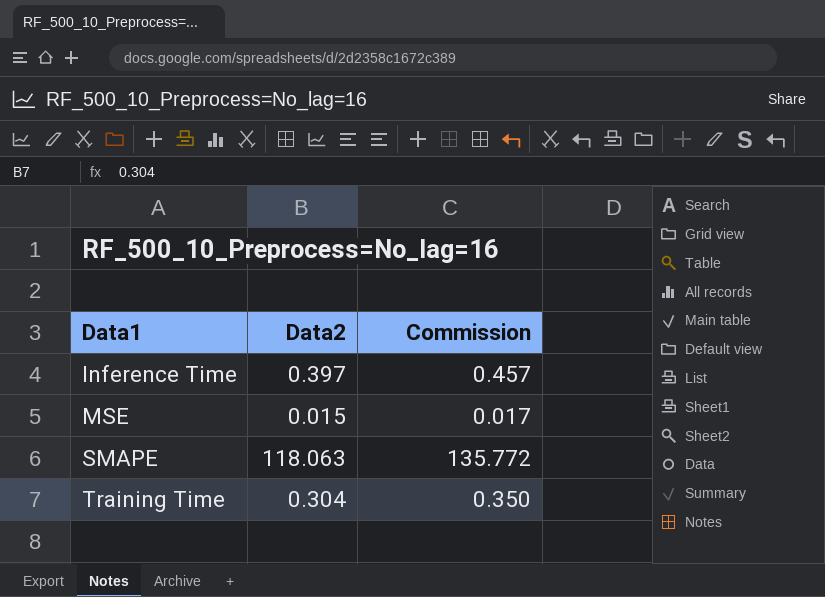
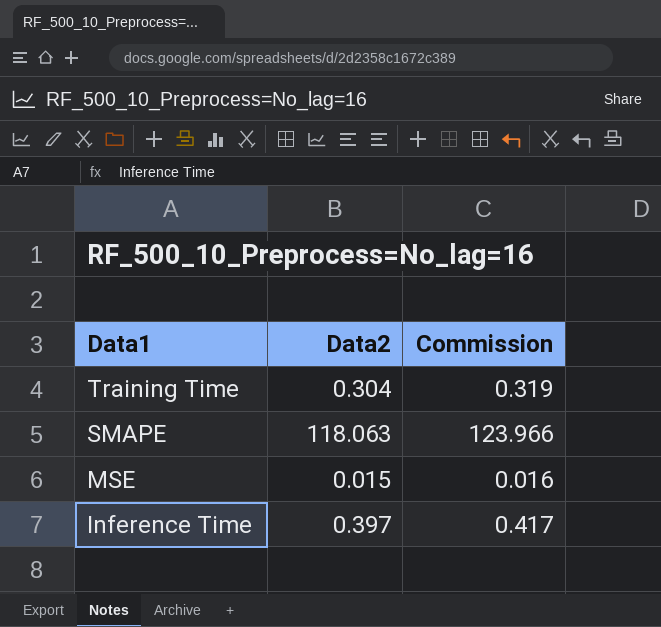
row order: Data1 ascending -> Data1 descending
column Commission | formula: [Data2] * 1.15 -> [Data2] * 1.05

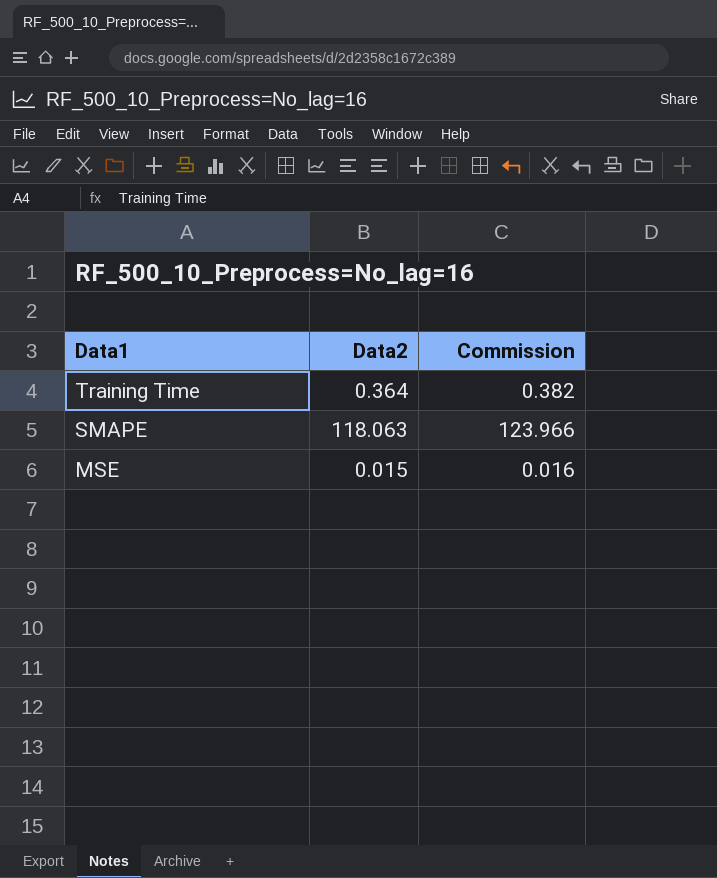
row Inference Time: 0.397 | 0.417 -> none
Training Time | Data2: 0.304 -> 0.364
Training Time | Commission: 0.319 -> 0.382

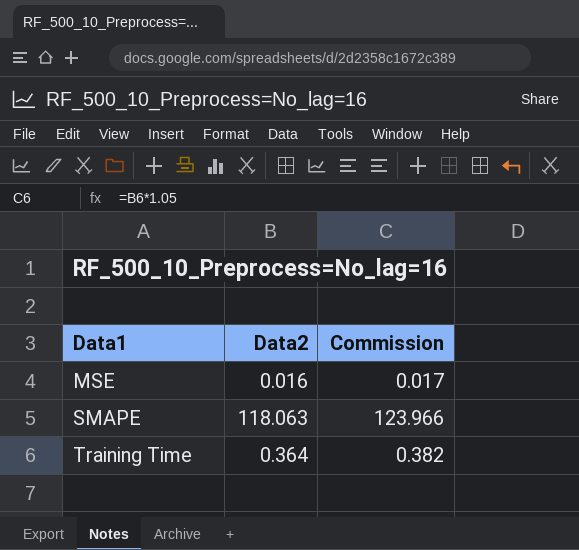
row order: Data1 descending -> Data1 ascending
MSE | Data2: 0.015 -> 0.016
MSE | Commission: 0.016 -> 0.017

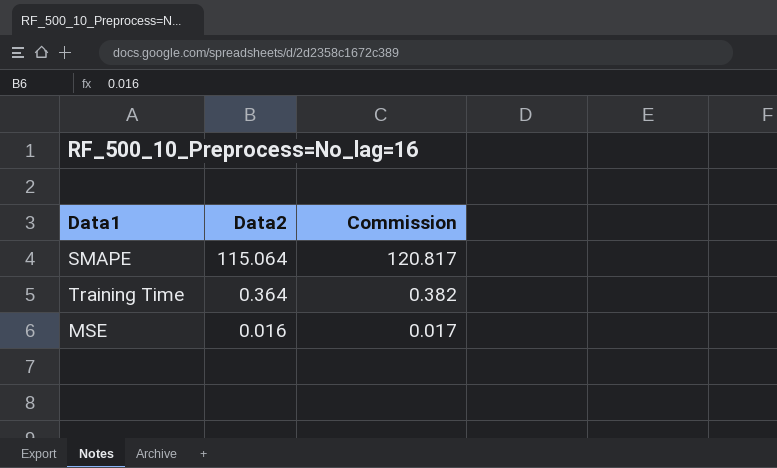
row order: Data1 ascending -> Data2 descending
SMAPE | Data2: 118.063 -> 115.064
SMAPE | Commission: 123.966 -> 120.817

